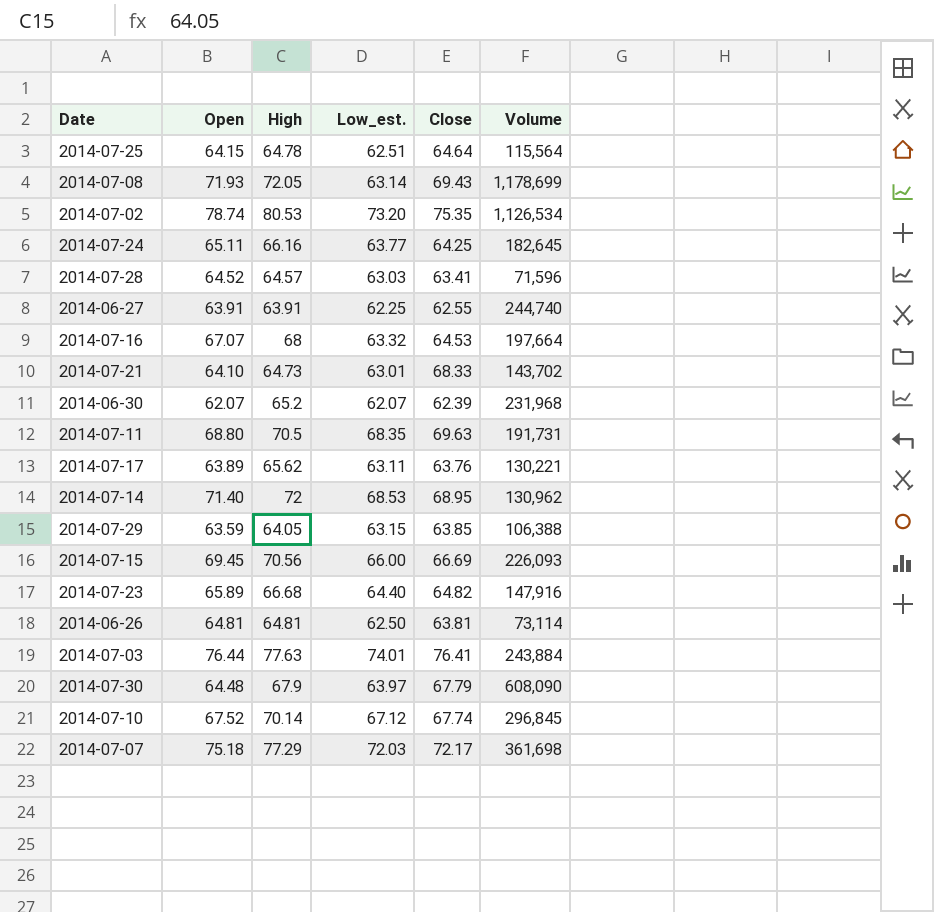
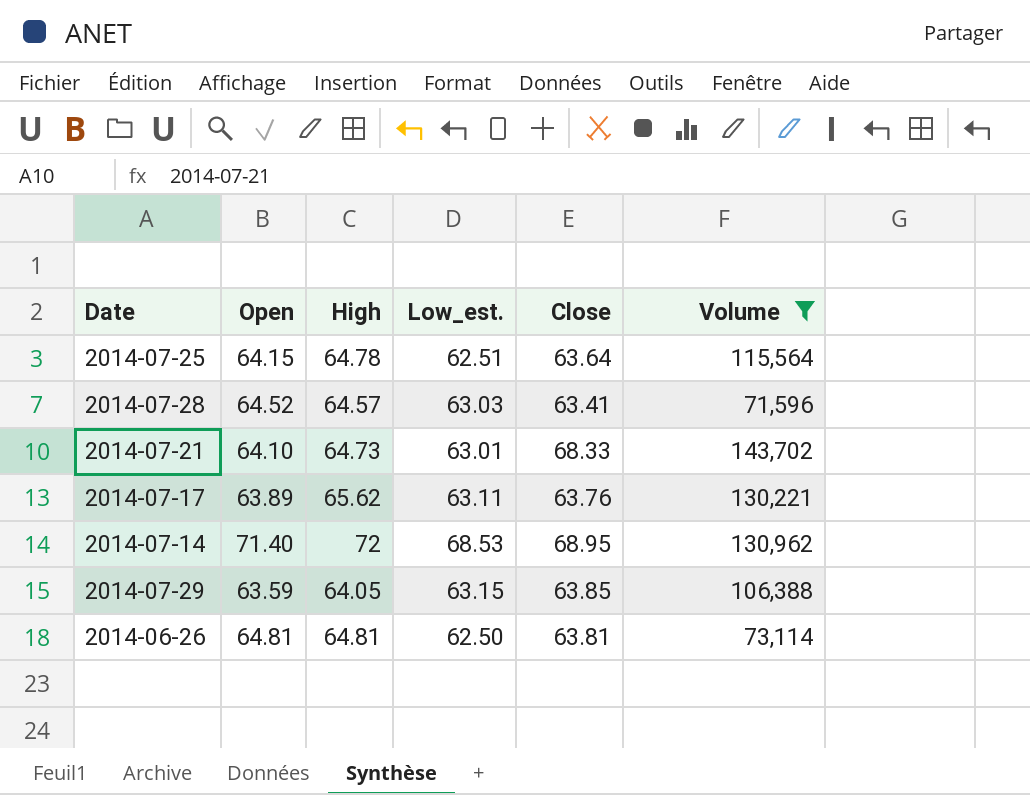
filter: none -> Volume <= 143,702
2014-07-25 | Close: 64.64 -> 63.64

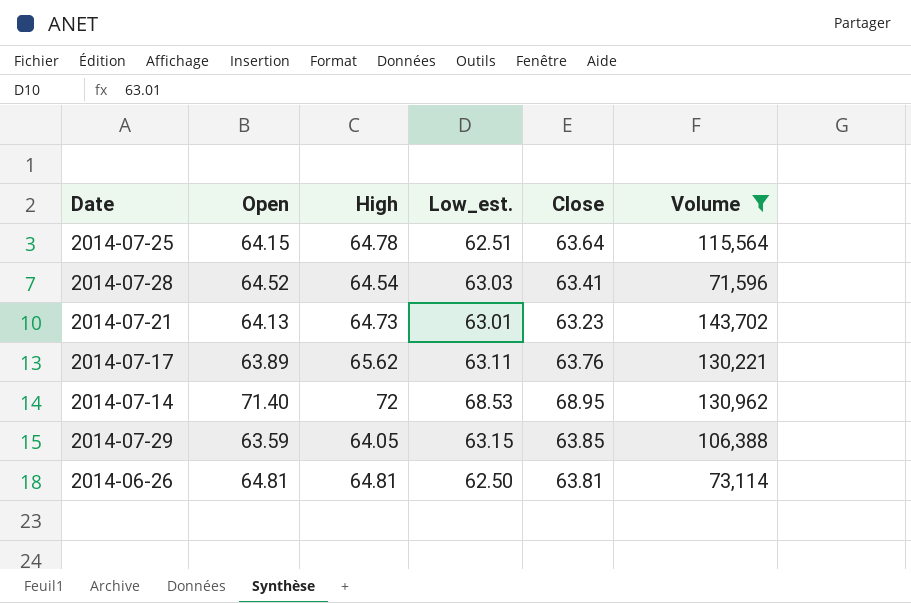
2014-07-28 | High: 64.57 -> 64.54
2014-07-21 | Open: 64.10 -> 64.13
2014-07-21 | Close: 68.33 -> 63.23

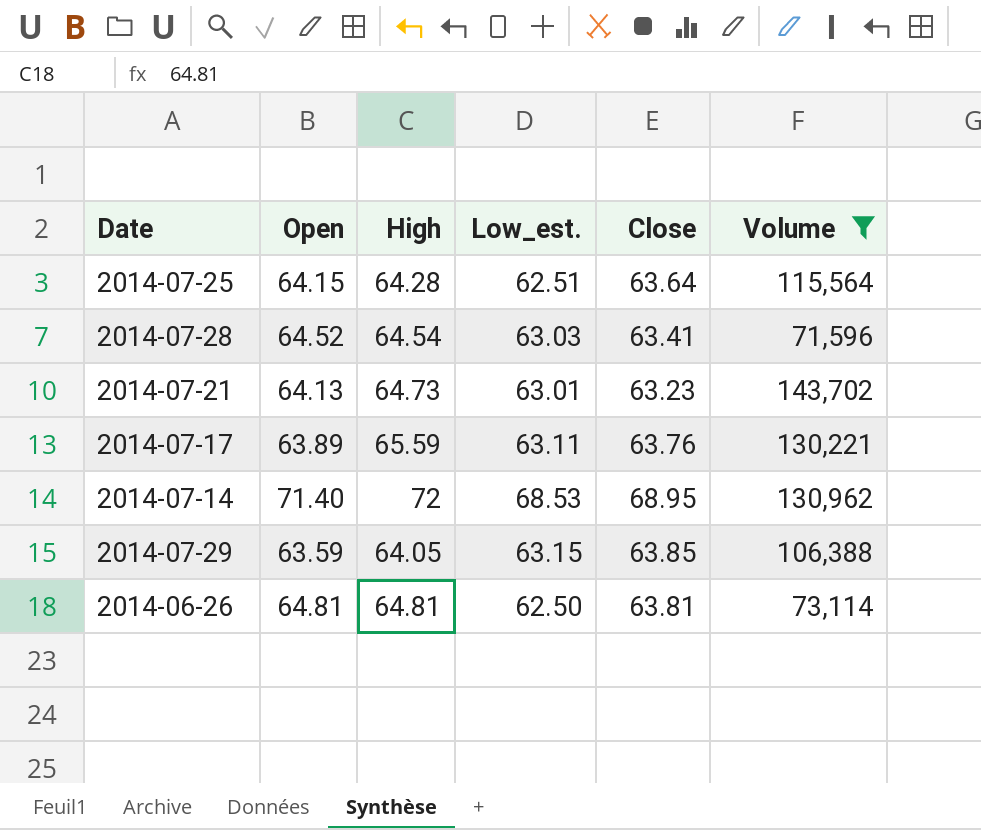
2014-07-25 | High: 64.78 -> 64.28
2014-07-17 | High: 65.62 -> 65.59

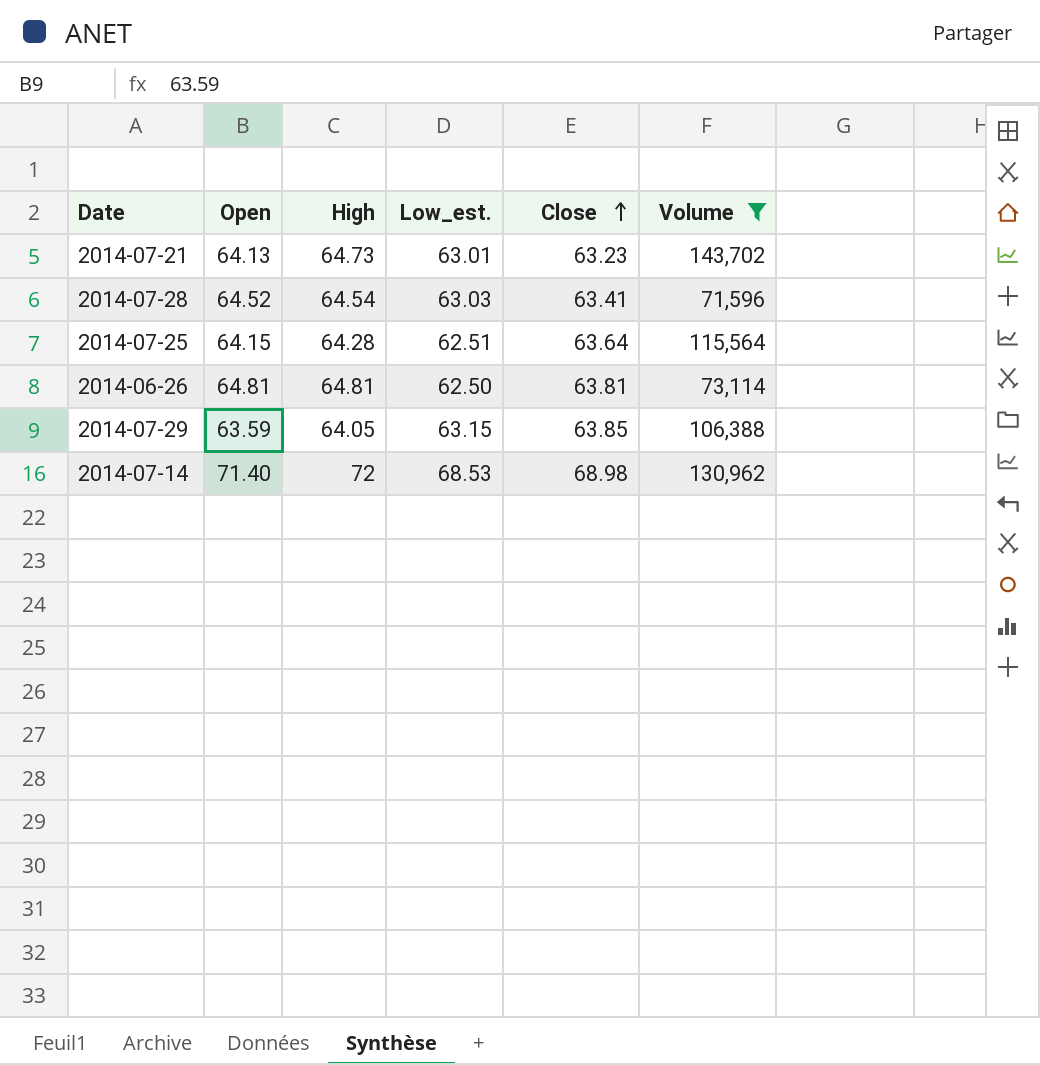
row order: none -> Close ascending
row 2014-07-17: 63.89 | 65.59 | 63.11 | 63.76 | 130,221 -> none
2014-07-14 | Close: 68.95 -> 68.98

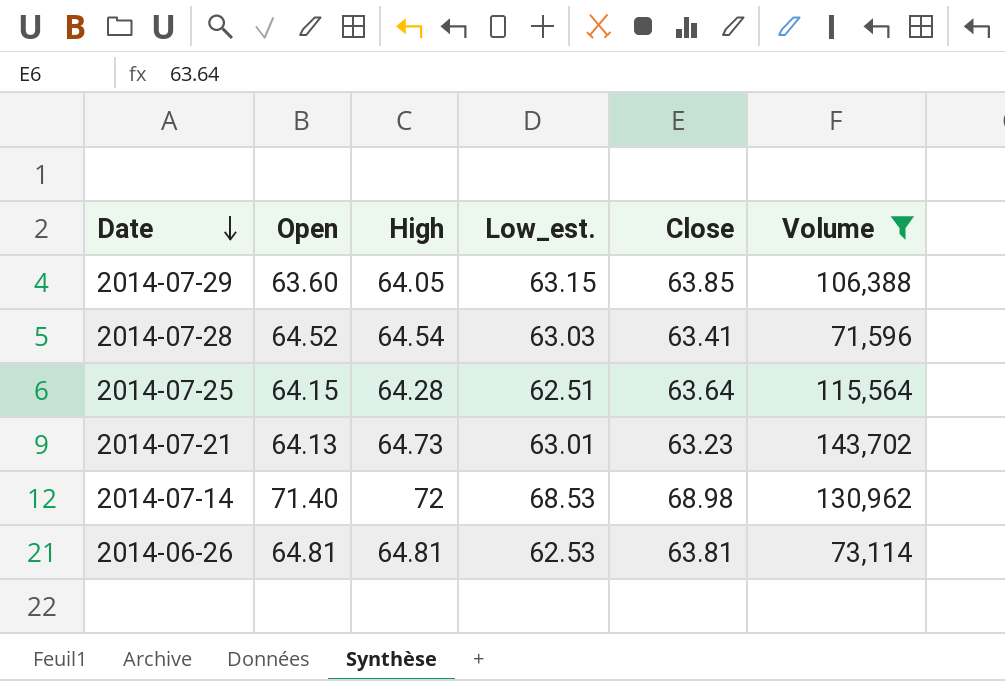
row order: Close ascending -> Date descending
2014-07-29 | Open: 63.59 -> 63.60
2014-06-26 | Low_est.: 62.50 -> 62.53

